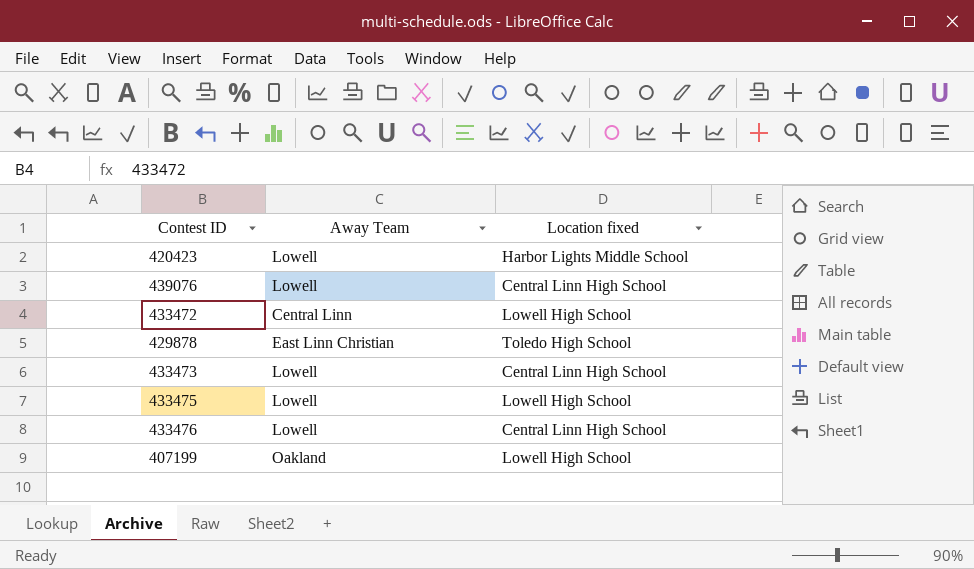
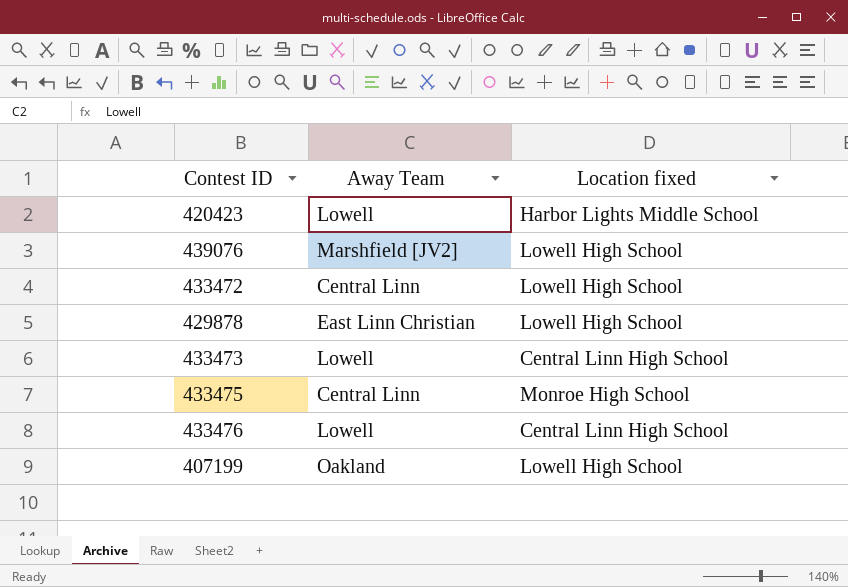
439076 | Away Team: Lowell -> Marshfield [JV2]
439076 | Location fixed: Central Linn High School -> Lowell High School
429878 | Location fixed: Toledo High School -> Lowell High School
433475 | Away Team: Lowell -> Central Linn
433475 | Location fixed: Lowell High School -> Monroe High School

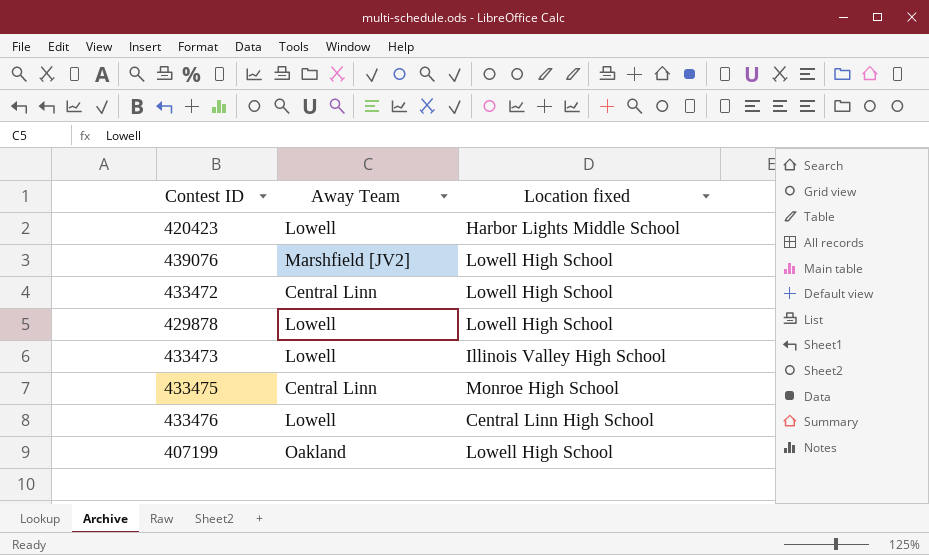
429878 | Away Team: East Linn Christian -> Lowell
433473 | Location fixed: Central Linn High School -> Illinois Valley High School

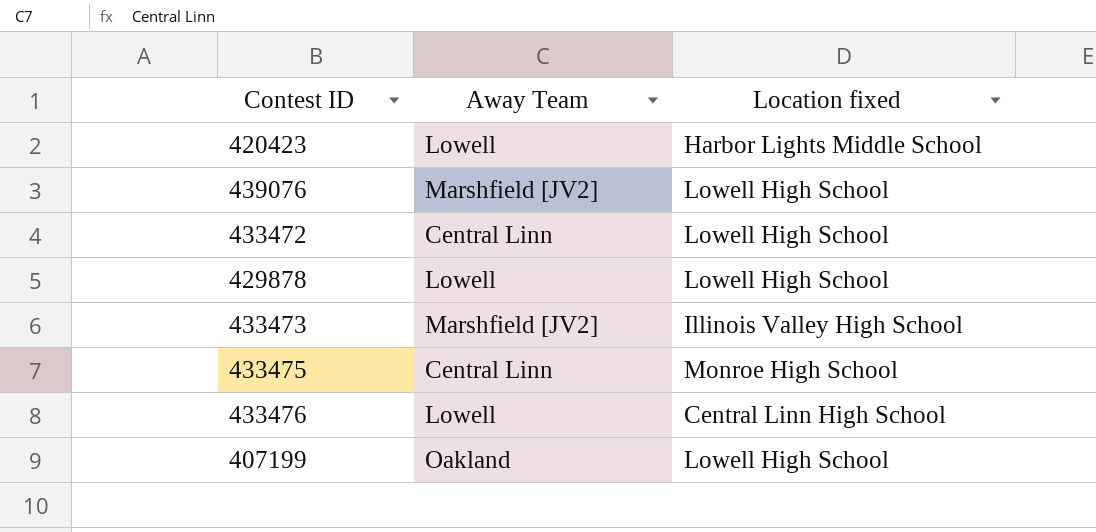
433473 | Away Team: Lowell -> Marshfield [JV2]

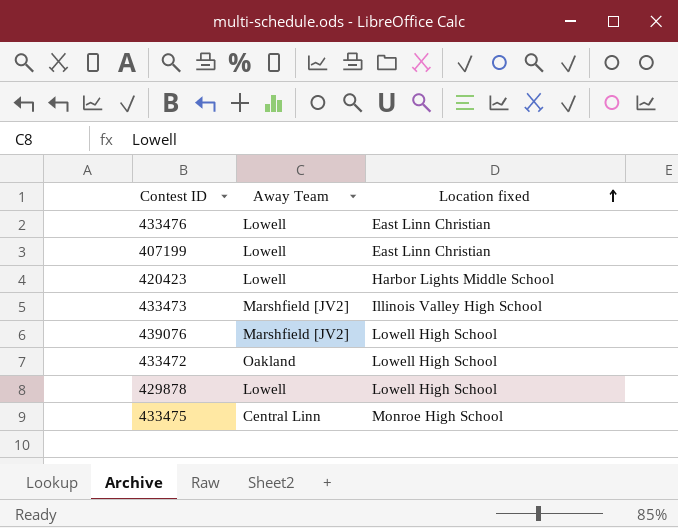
row order: none -> Location fixed ascending
433476 | Location fixed: Central Linn High School -> East Linn Christian
407199 | Away Team: Oakland -> Lowell
407199 | Location fixed: Lowell High School -> East Linn Christian
433472 | Away Team: Central Linn -> Oakland

